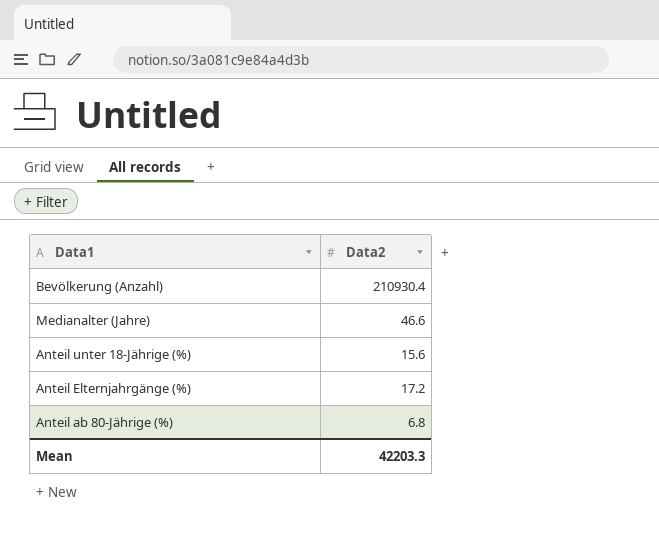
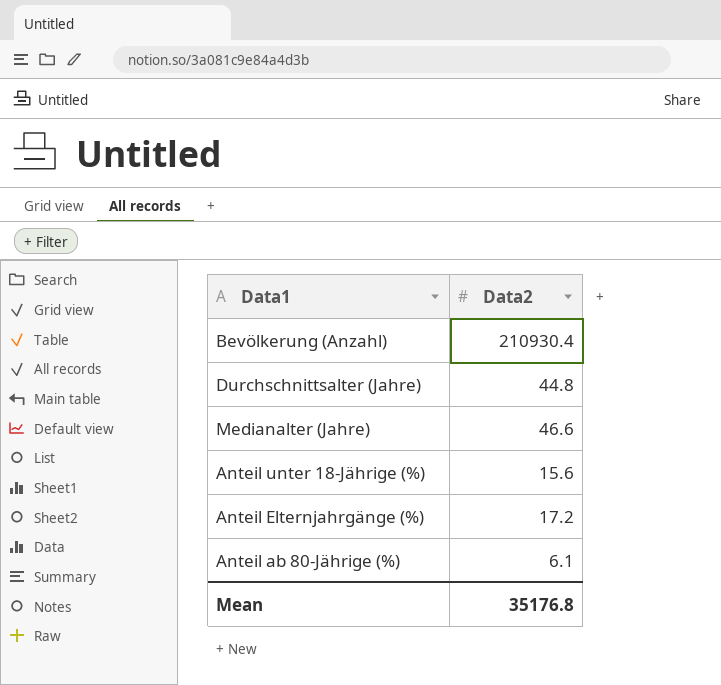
row Durchschnittsalter (Jahre): none -> 44.8
Anteil ab 80-Jährige (%) | Data2: 6.8 -> 6.1
Mean | Data2: 42203.3 -> 35176.8

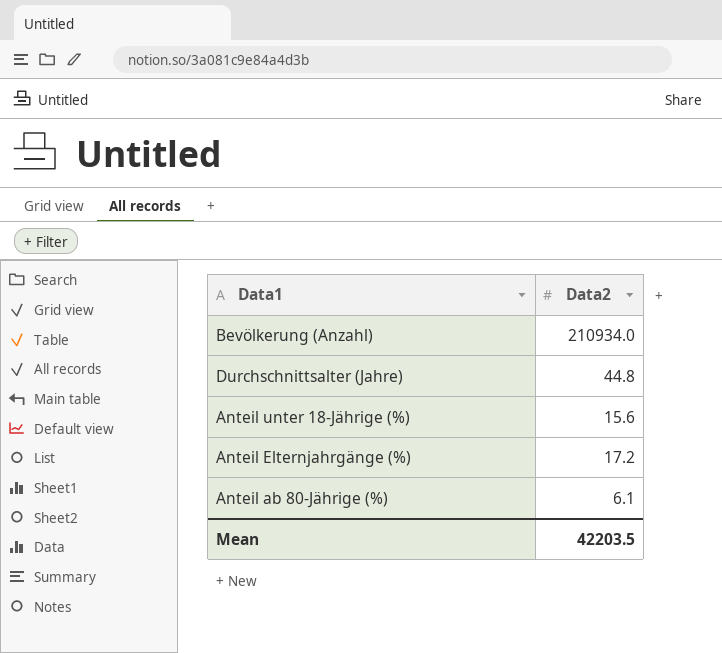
row Medianalter (Jahre): 46.6 -> none
Bevölkerung (Anzahl) | Data2: 210930.4 -> 210934.0
Mean | Data2: 35176.8 -> 42203.5

